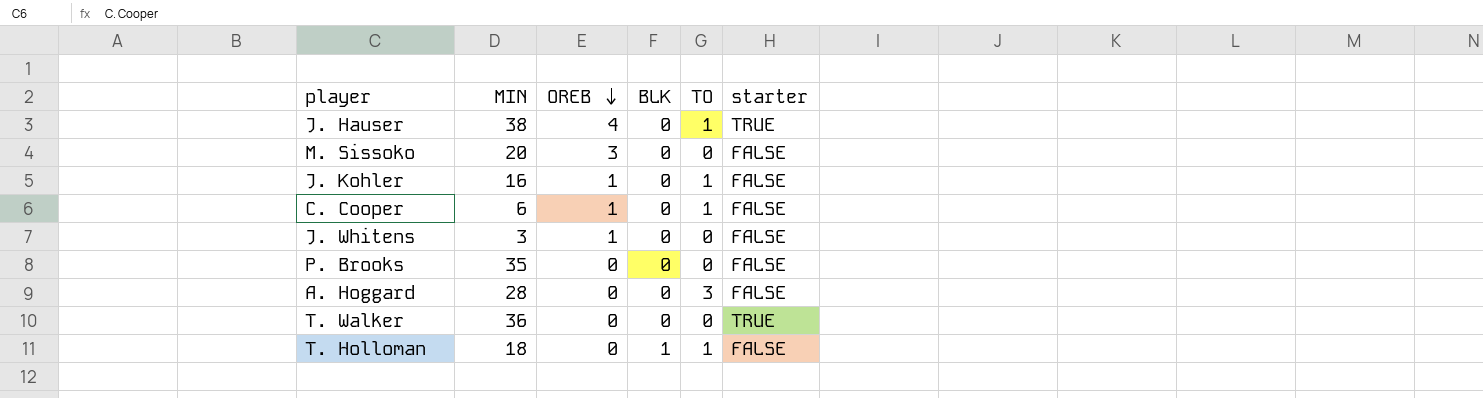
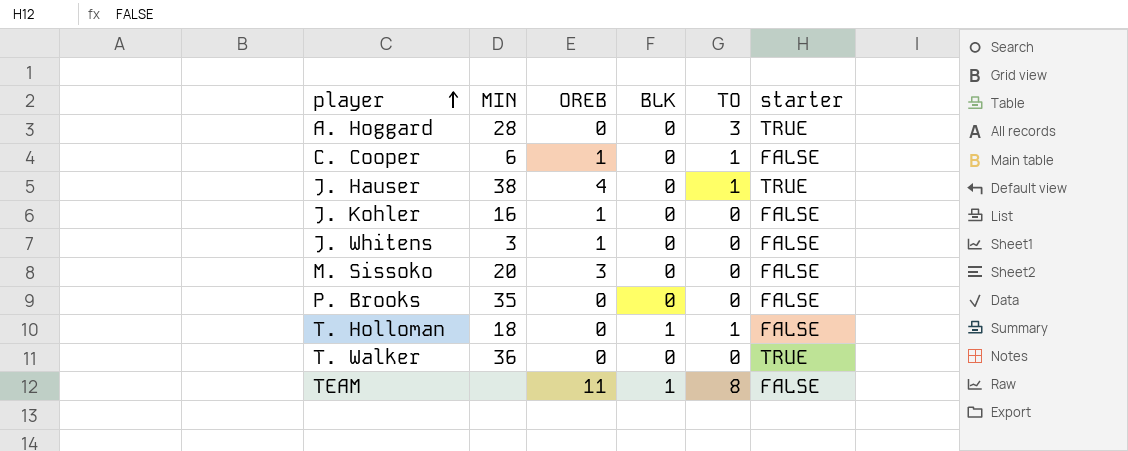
row order: OREB descending -> player ascending
A. Hoggard | starter: FALSE -> TRUE
J. Kohler | TO: 1 -> 0
row TEAM: none -> none | 11 | 1 | 8 | FALSE

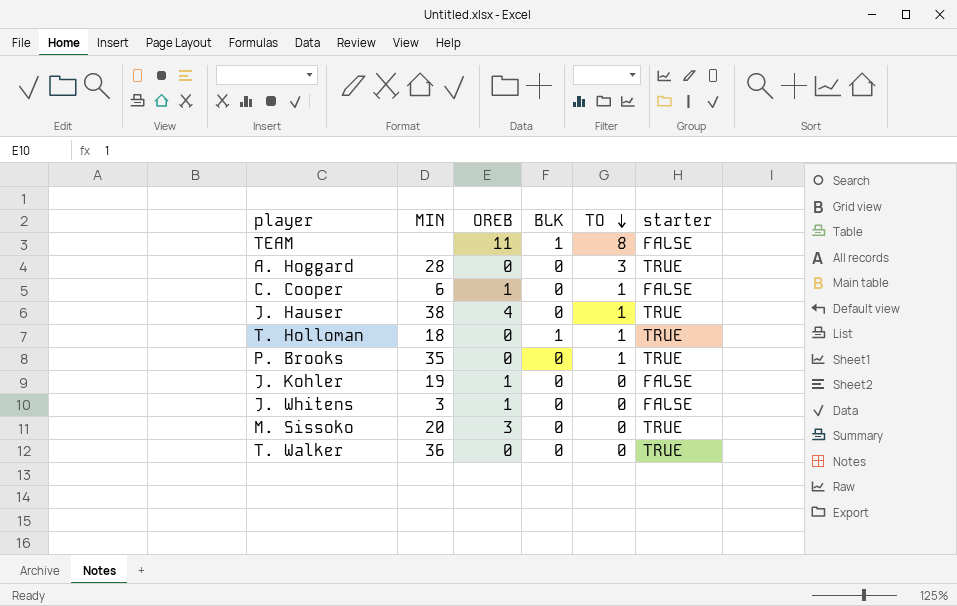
row order: player ascending -> TO descending
T. Holloman | starter: FALSE -> TRUE
P. Brooks | TO: 0 -> 1
P. Brooks | starter: FALSE -> TRUE
J. Kohler | MIN: 16 -> 19
M. Sissoko | starter: FALSE -> TRUE

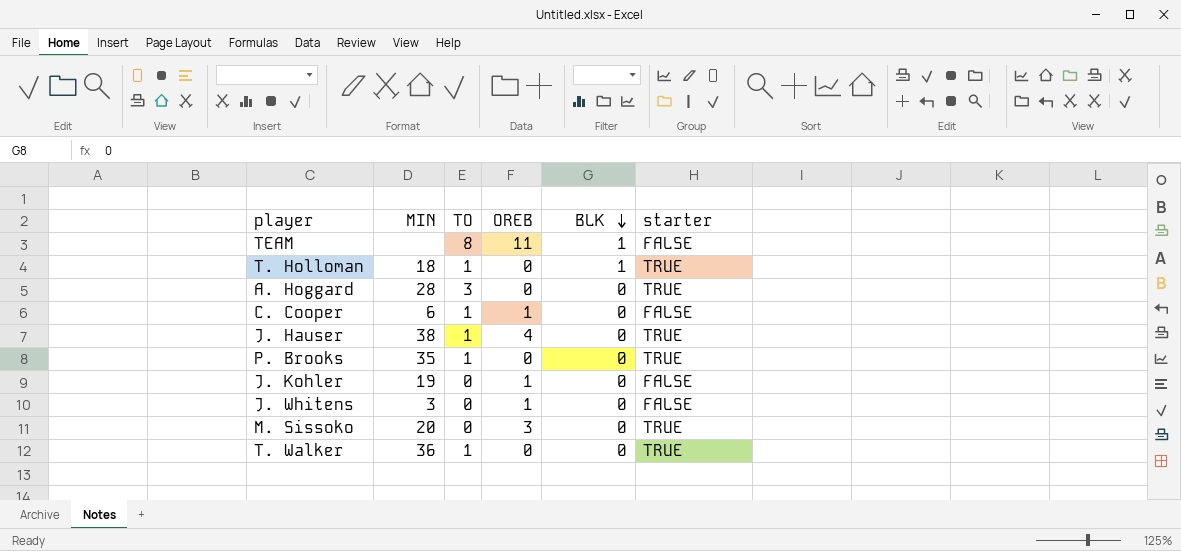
row order: TO descending -> BLK descending
column TO | position: 5 -> 3
T. Walker | TO: 0 -> 1

